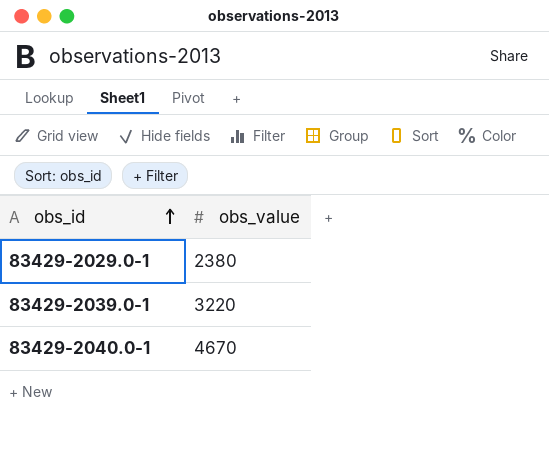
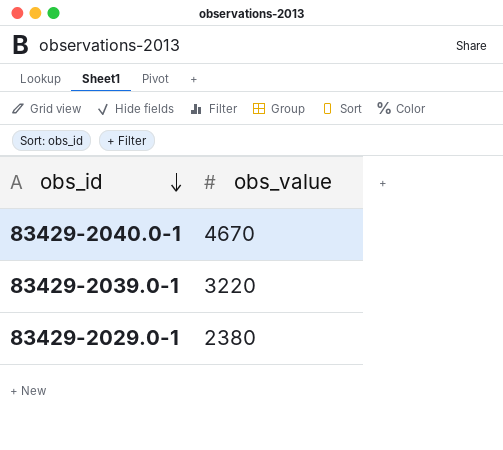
row order: obs_id ascending -> obs_id descending

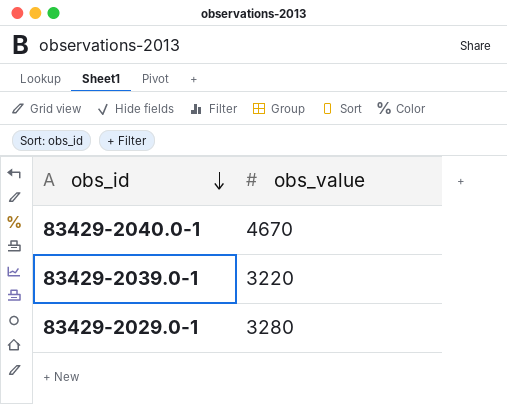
83429-2029.0-1 | obs_value: 2380 -> 3280

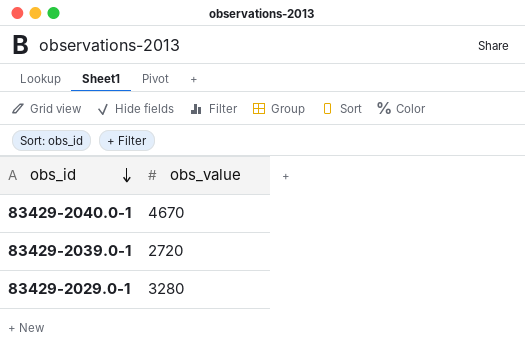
83429-2039.0-1 | obs_value: 3220 -> 2720

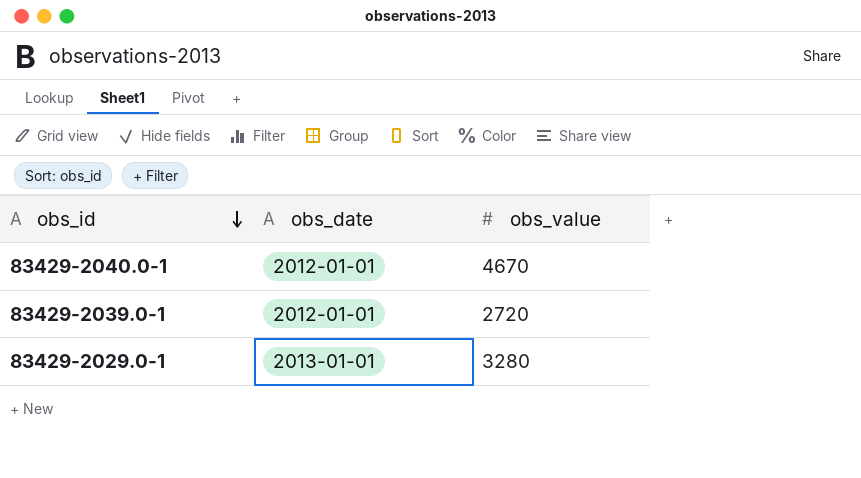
column obs_date | position: none -> 2

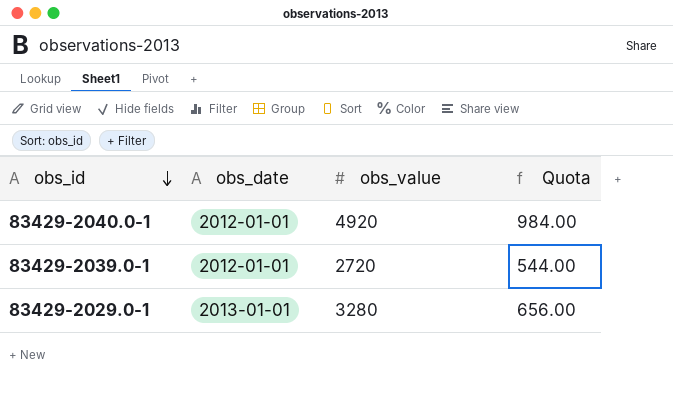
column Quota | formula: none -> [obs_value] * 0.2
83429-2040.0-1 | obs_value: 4670 -> 4920

